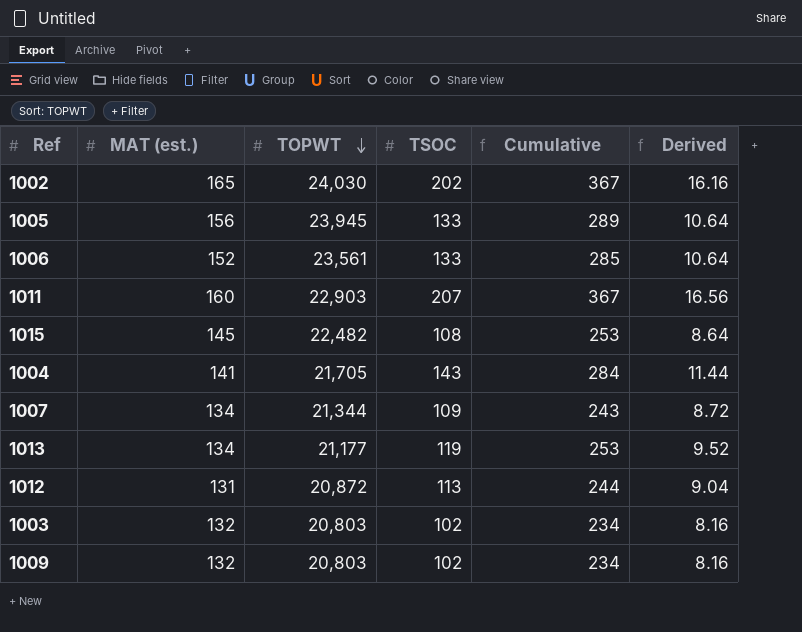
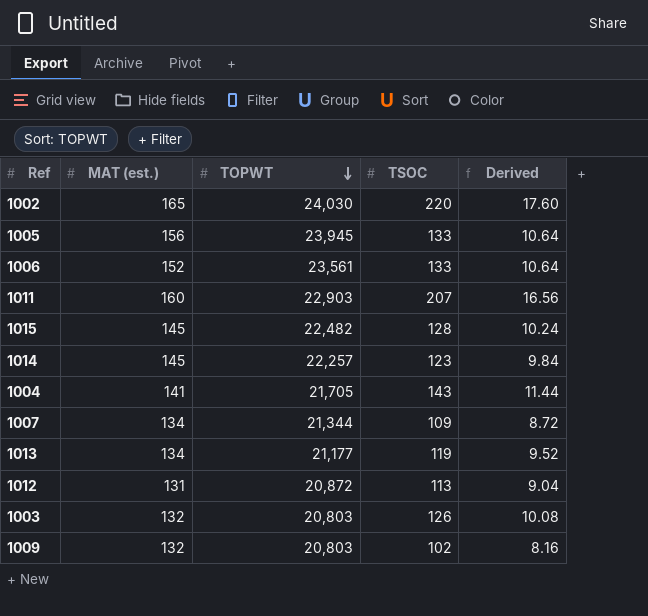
column Cumulative | formula: [MAT (est.)] + [TSOC] -> none
1002 | TSOC: 202 -> 220
1002 | Derived: 16.16 -> 17.60
1015 | TSOC: 108 -> 128
1015 | Derived: 8.64 -> 10.24
row 1014: none -> 145 | 22,257 | 123 | 9.84
1003 | TSOC: 102 -> 126
1003 | Derived: 8.16 -> 10.08

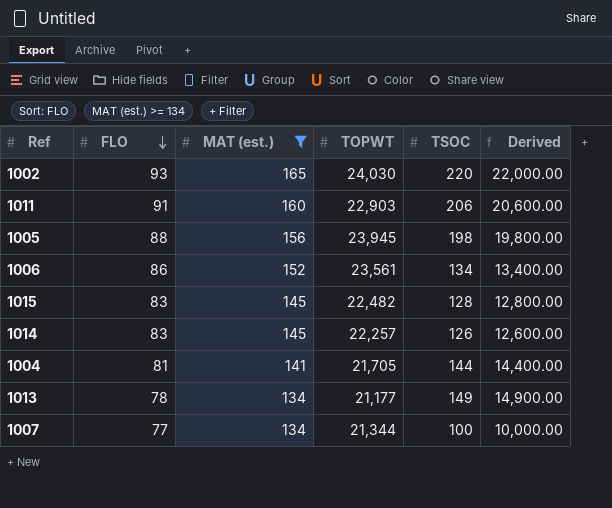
filter: none -> MAT (est.) >= 134
row order: TOPWT descending -> FLO descending
column FLO | position: none -> 2
column Derived | formula: [TSOC] * 0.08 -> [TSOC] * 100
1011 | TSOC: 207 -> 206
1005 | TSOC: 133 -> 198
1006 | TSOC: 133 -> 134
1014 | TSOC: 123 -> 126
1004 | TSOC: 143 -> 144
1013 | TSOC: 119 -> 149
1007 | TSOC: 109 -> 100

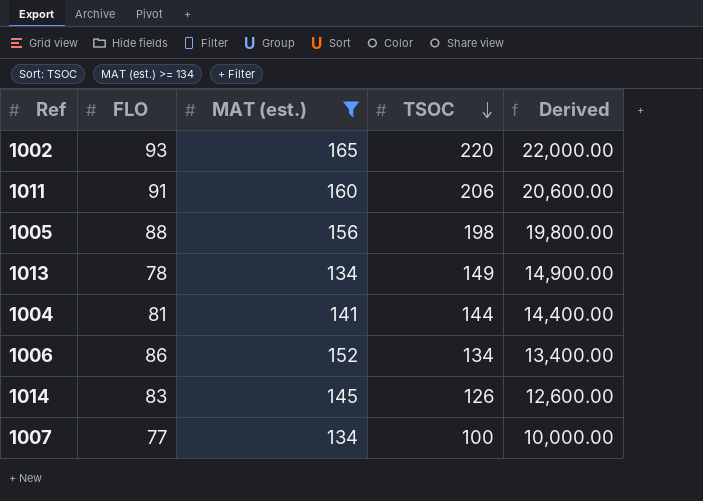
row order: FLO descending -> TSOC descending
column TOPWT | position: 4 -> none
row 1015: 83 | 145 | 22,482 | 128 | 12,800.00 -> none

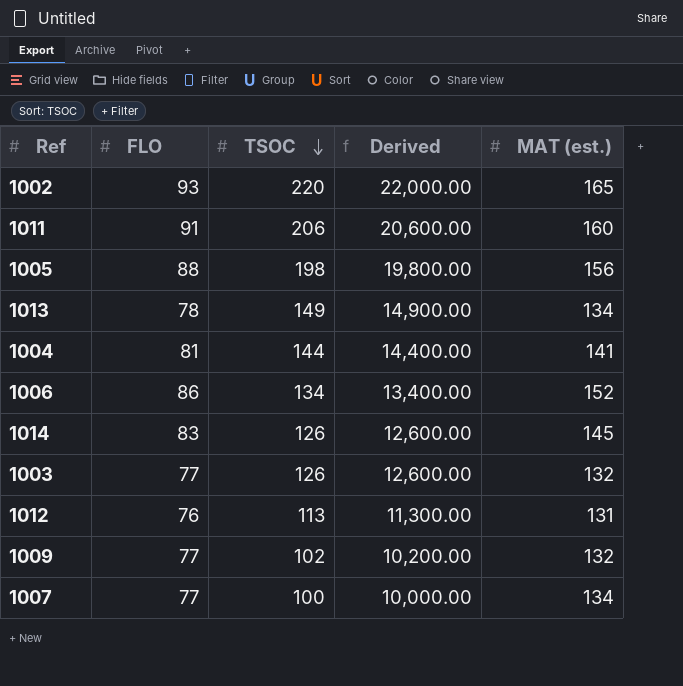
filter: MAT (est.) >= 134 -> none
column MAT (est.) | position: 3 -> 5

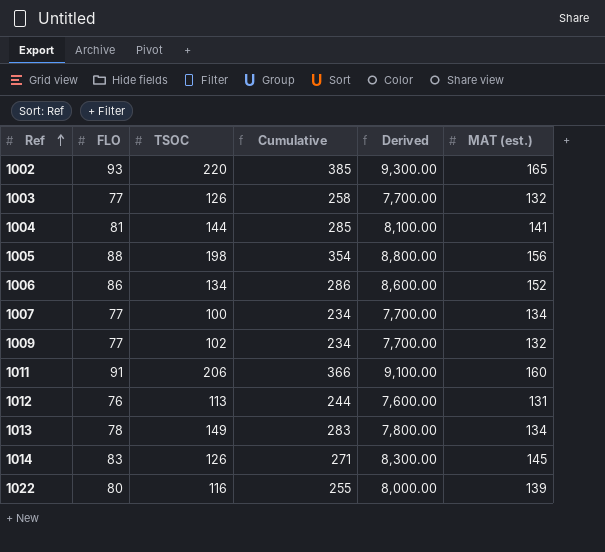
row order: TSOC descending -> Ref ascending
column Cumulative | formula: none -> [TSOC] + [MAT (est.)]
column Derived | formula: [TSOC] * 100 -> [FLO] * 100
row 1022: none -> 80 | 116 | 255 | 8,000.00 | 139

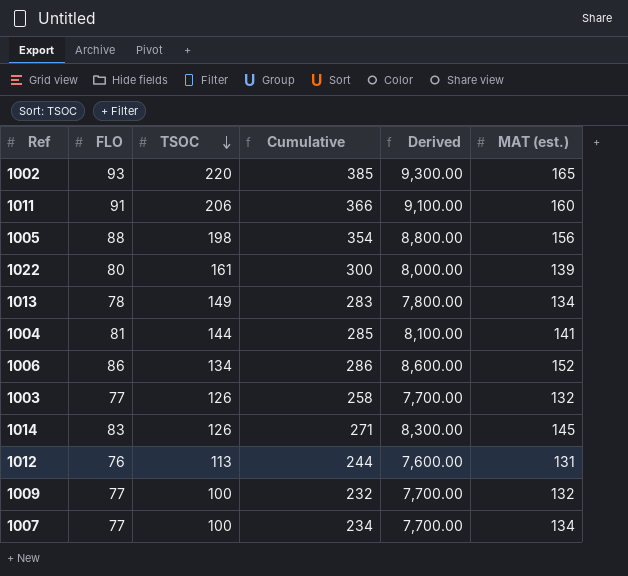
row order: Ref ascending -> TSOC descending
1022 | TSOC: 116 -> 161
1022 | Cumulative: 255 -> 300
1009 | TSOC: 102 -> 100
1009 | Cumulative: 234 -> 232

